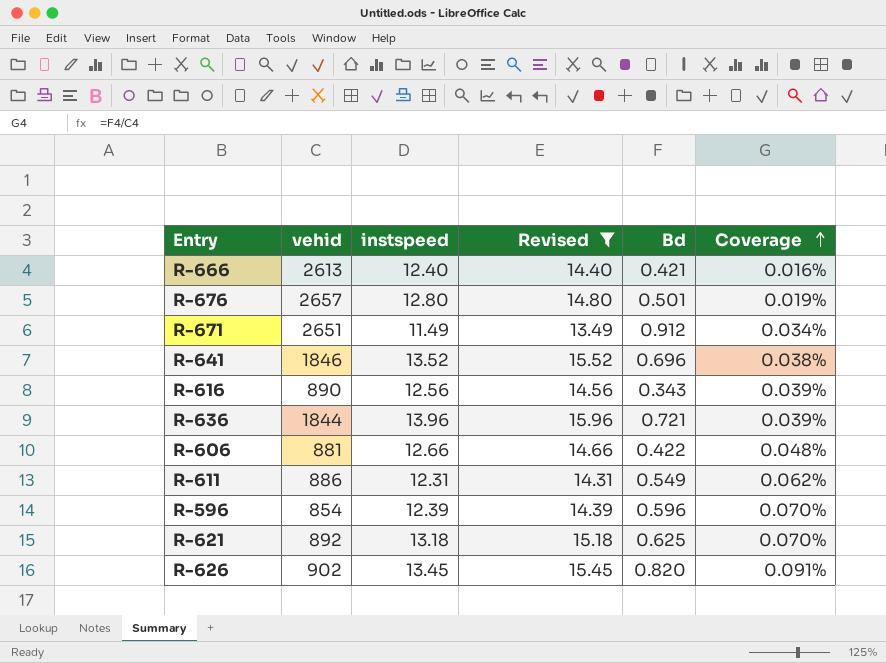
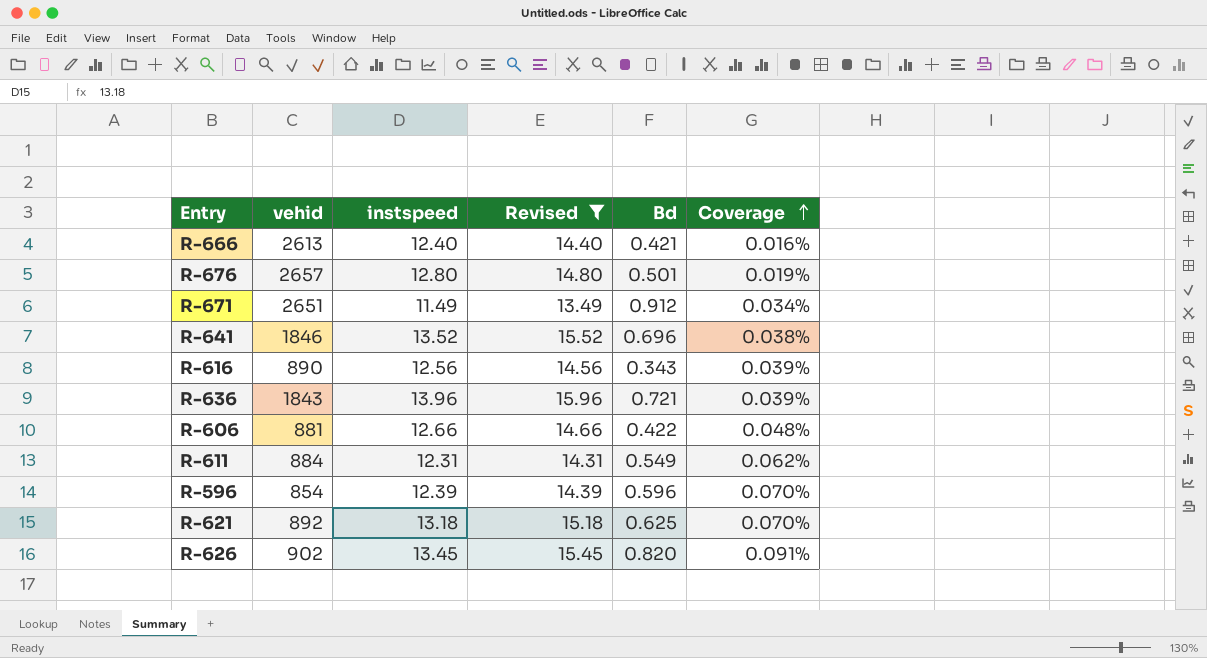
R-636 | vehid: 1844 -> 1843
R-611 | vehid: 886 -> 884

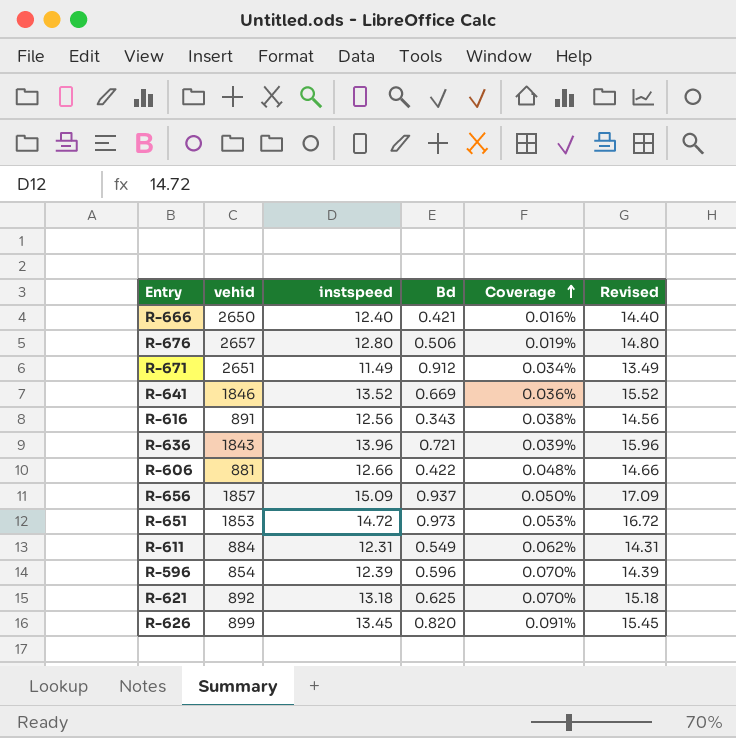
filter: Revised <= 15.96 -> none
column Revised | position: 4 -> 6
R-666 | vehid: 2613 -> 2650
R-676 | Bd: 0.501 -> 0.506
R-641 | Bd: 0.696 -> 0.669
R-641 | Coverage: 0.038% -> 0.036%
R-616 | vehid: 890 -> 891
R-616 | Coverage: 0.039% -> 0.038%
R-626 | vehid: 902 -> 899

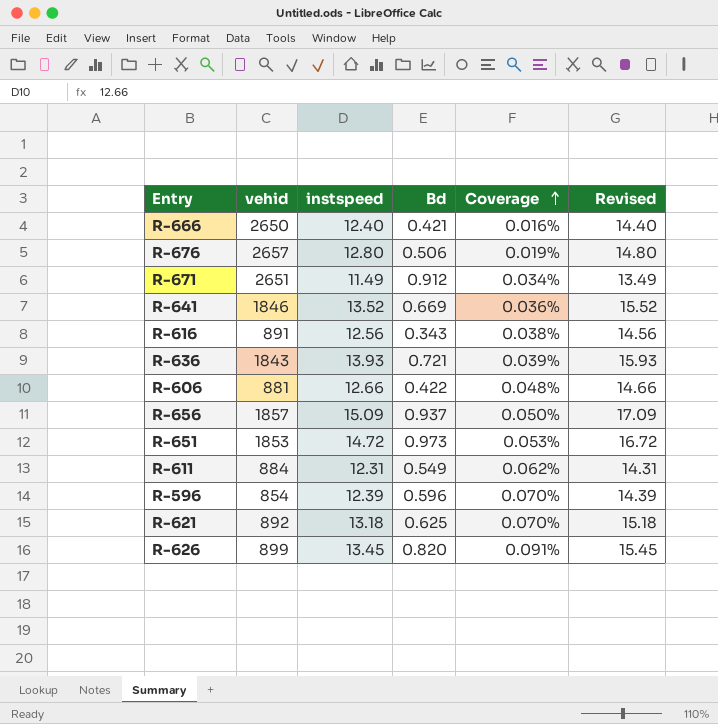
R-636 | instspeed: 13.96 -> 13.93
R-636 | Revised: 15.96 -> 15.93

